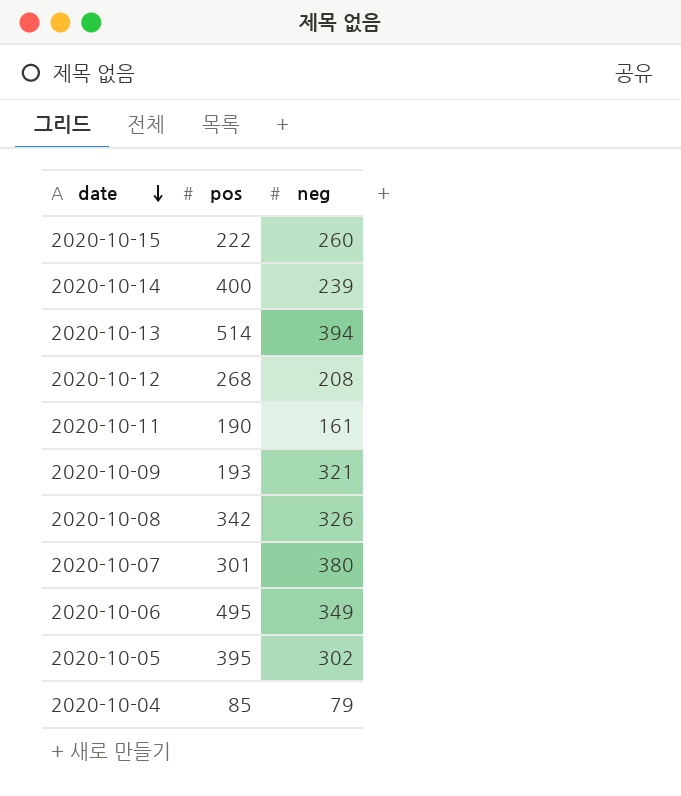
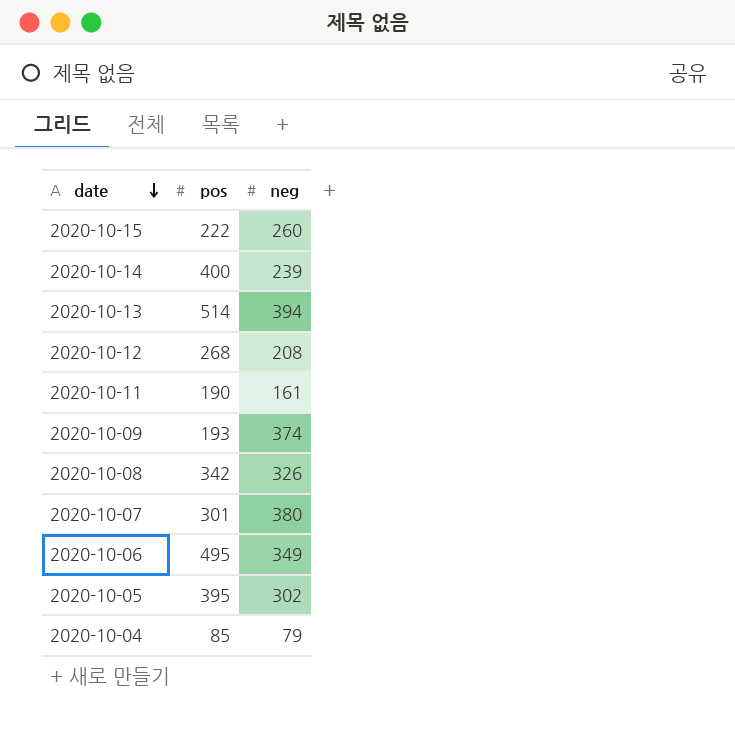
2020-10-09 | neg: 321 -> 374

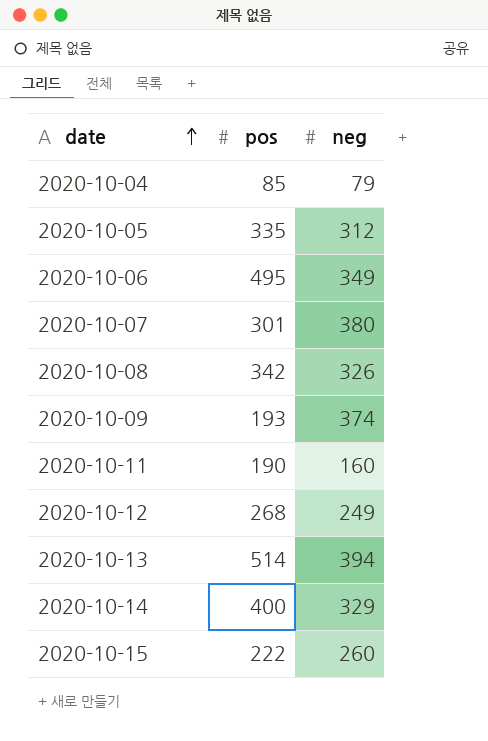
row order: date descending -> date ascending
2020-10-05 | pos: 395 -> 335
2020-10-05 | neg: 302 -> 312
2020-10-11 | neg: 161 -> 160
2020-10-12 | neg: 208 -> 249
2020-10-14 | neg: 239 -> 329

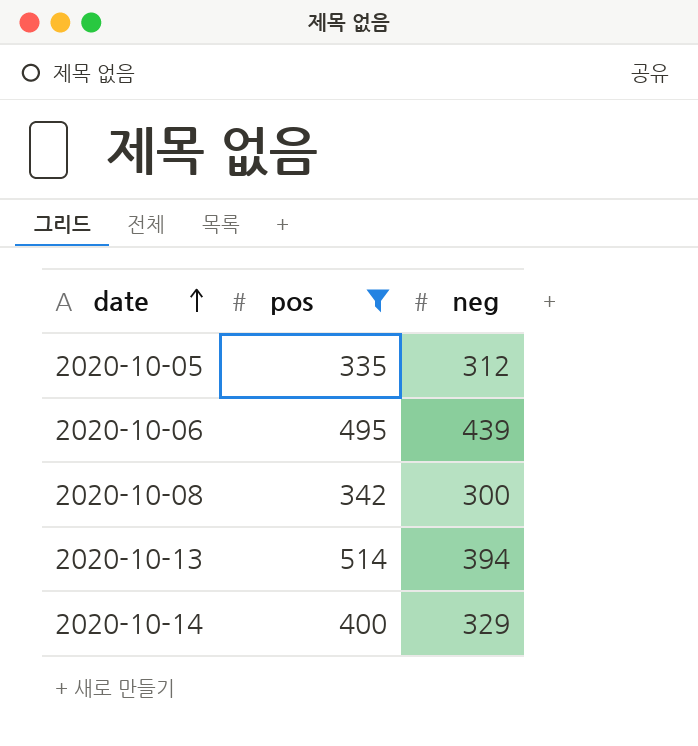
filter: none -> pos >= 335
2020-10-06 | neg: 349 -> 439
2020-10-08 | neg: 326 -> 300

